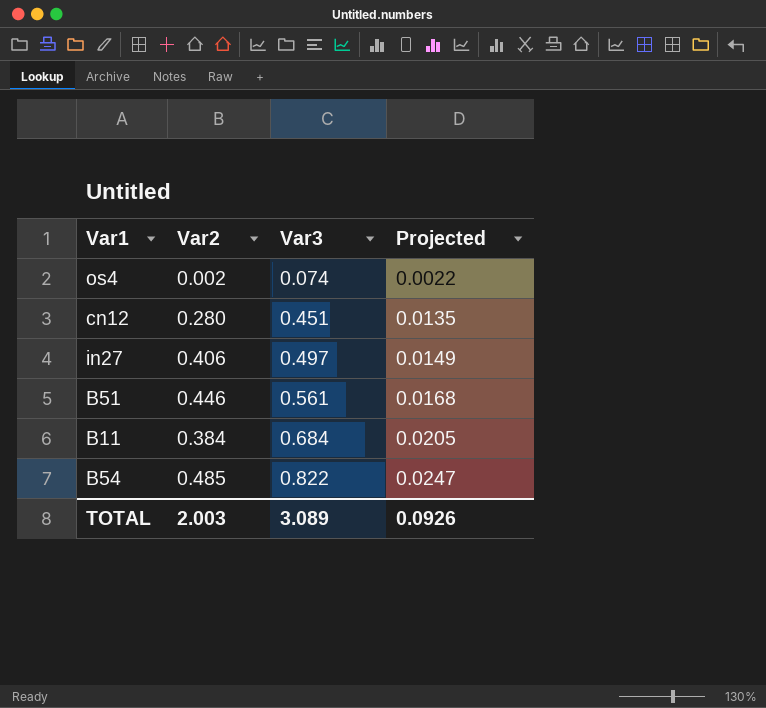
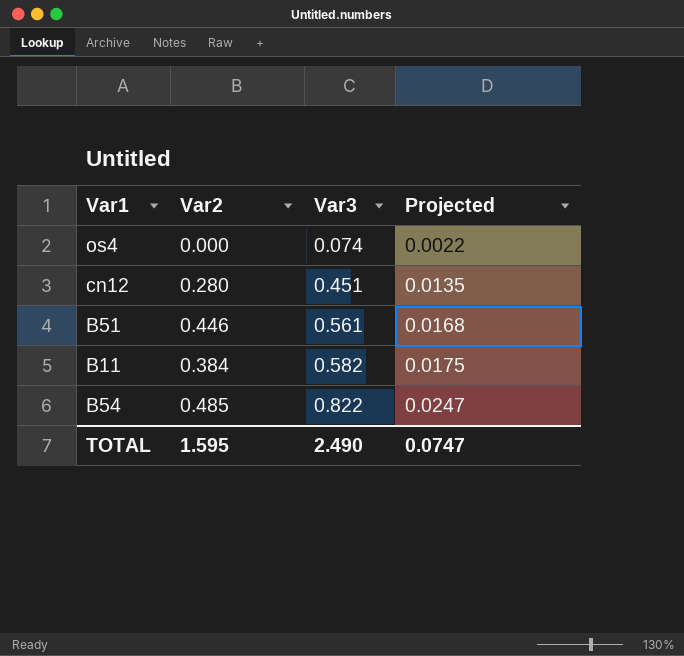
row in27: 0.406 | 0.497 | 0.0149 -> none
os4 | Var2: 0.002 -> 0.000
B11 | Var3: 0.684 -> 0.582
B11 | Projected: 0.0205 -> 0.0175
TOTAL | Var2: 2.003 -> 1.595
TOTAL | Var3: 3.089 -> 2.490
TOTAL | Projected: 0.0926 -> 0.0747

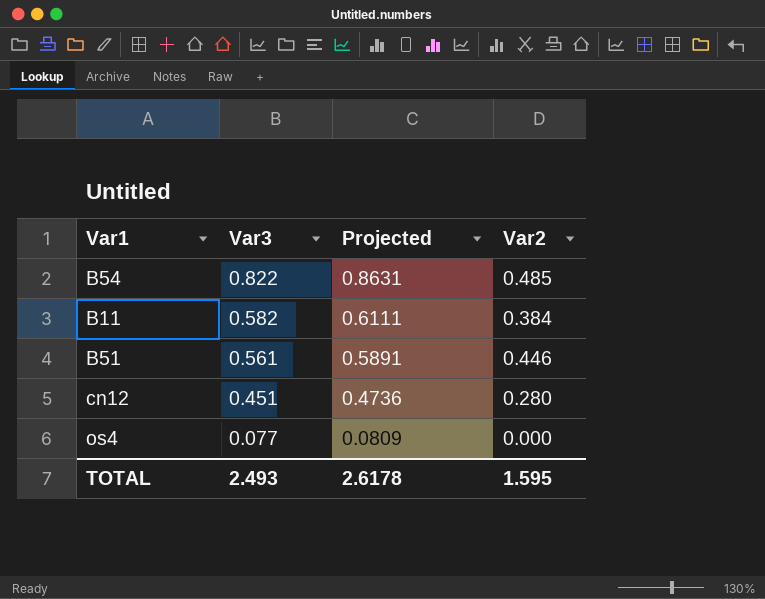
row order: Var3 ascending -> Var3 descending
column Projected | formula: [Var3] * 0.03 -> [Var3] * 1.05
column Var2 | position: 2 -> 4
os4 | Var3: 0.074 -> 0.077
TOTAL | Var3: 2.490 -> 2.493
TOTAL | Projected: 0.0747 -> 2.6178

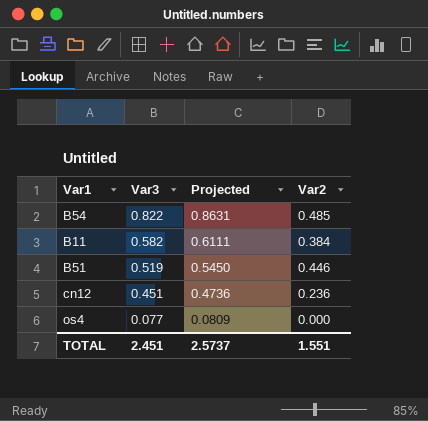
B51 | Var3: 0.561 -> 0.519
B51 | Projected: 0.5891 -> 0.5450
cn12 | Var2: 0.280 -> 0.236
TOTAL | Var3: 2.493 -> 2.451
TOTAL | Projected: 2.6178 -> 2.5737
TOTAL | Var2: 1.595 -> 1.551

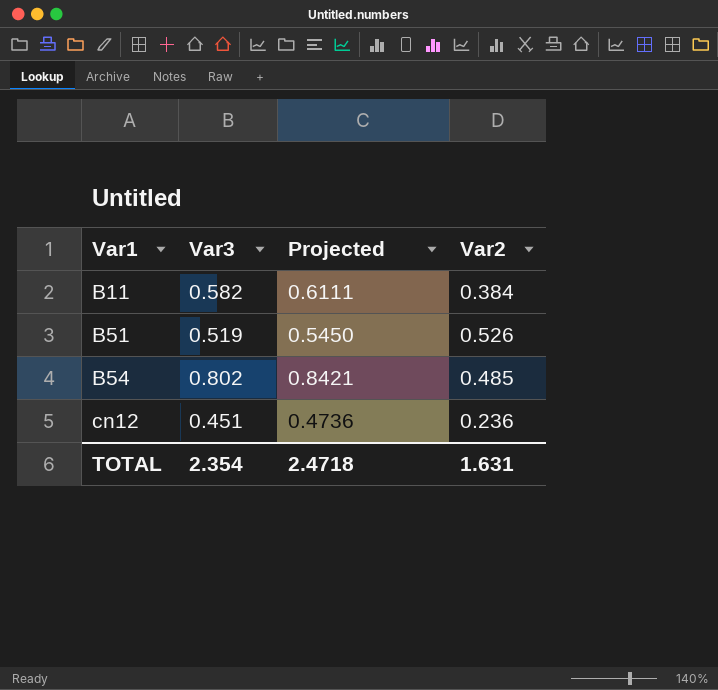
row order: Var3 descending -> Var1 ascending
row os4: 0.077 | 0.0809 | 0.000 -> none
B51 | Var2: 0.446 -> 0.526
B54 | Var3: 0.822 -> 0.802
B54 | Projected: 0.8631 -> 0.8421
TOTAL | Var3: 2.451 -> 2.354
TOTAL | Projected: 2.5737 -> 2.4718
TOTAL | Var2: 1.551 -> 1.631

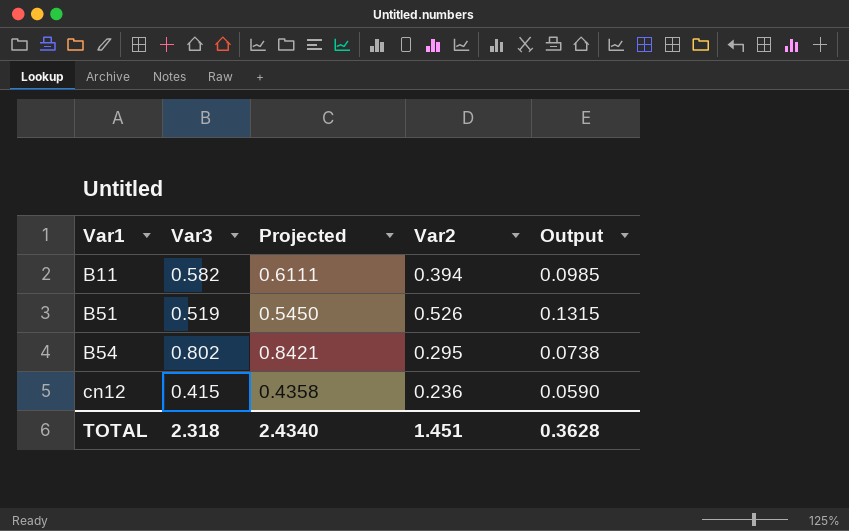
column Output | formula: none -> [Var2] * 0.25
B11 | Var2: 0.384 -> 0.394
B54 | Var2: 0.485 -> 0.295
cn12 | Var3: 0.451 -> 0.415
cn12 | Projected: 0.4736 -> 0.4358
TOTAL | Var3: 2.354 -> 2.318
TOTAL | Projected: 2.4718 -> 2.4340
TOTAL | Var2: 1.631 -> 1.451

